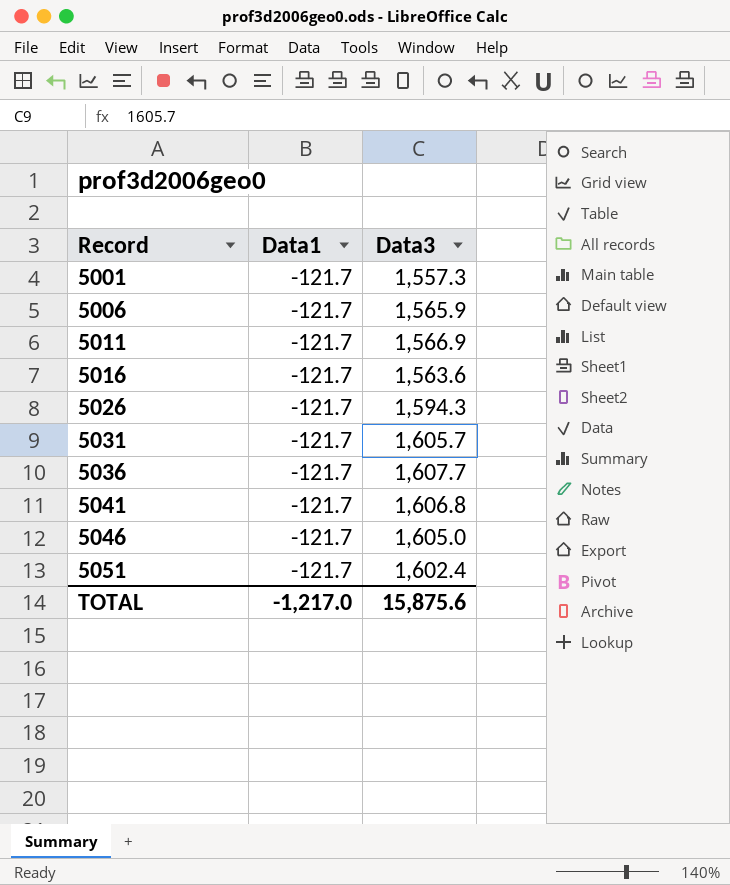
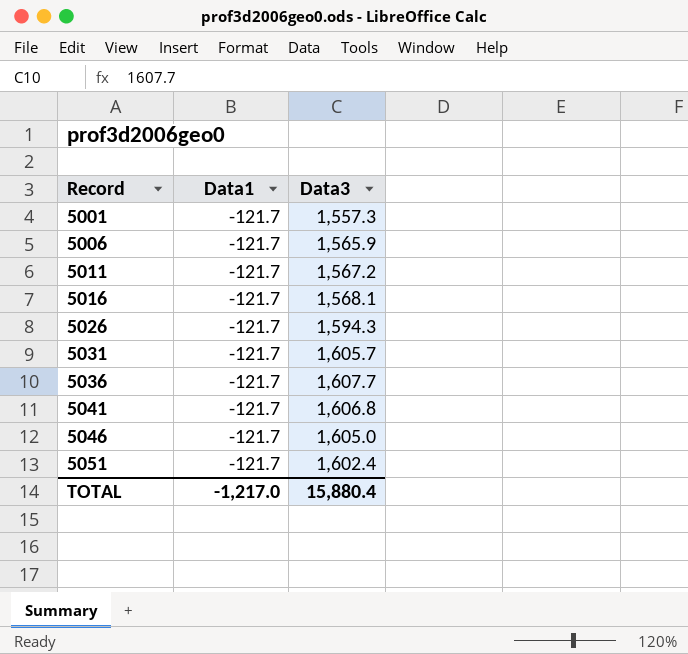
5011 | Data3: 1,566.9 -> 1,567.2
5016 | Data3: 1,563.6 -> 1,568.1
TOTAL | Data3: 15,875.6 -> 15,880.4

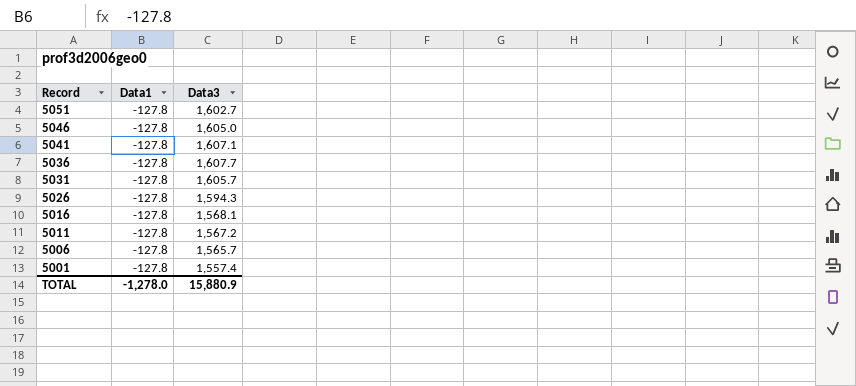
row order: Record ascending -> Record descending
5051 | Data1: -121.7 -> -127.8
5051 | Data3: 1,602.4 -> 1,602.7
5046 | Data1: -121.7 -> -127.8
5041 | Data1: -121.7 -> -127.8
5041 | Data3: 1,606.8 -> 1,607.1
5036 | Data1: -121.7 -> -127.8
5031 | Data1: -121.7 -> -127.8
5026 | Data1: -121.7 -> -127.8
5016 | Data1: -121.7 -> -127.8
5011 | Data1: -121.7 -> -127.8
5006 | Data1: -121.7 -> -127.8
5006 | Data3: 1,565.9 -> 1,565.7
5001 | Data1: -121.7 -> -127.8
5001 | Data3: 1,557.3 -> 1,557.4
TOTAL | Data1: -1,217.0 -> -1,278.0
TOTAL | Data3: 15,880.4 -> 15,880.9

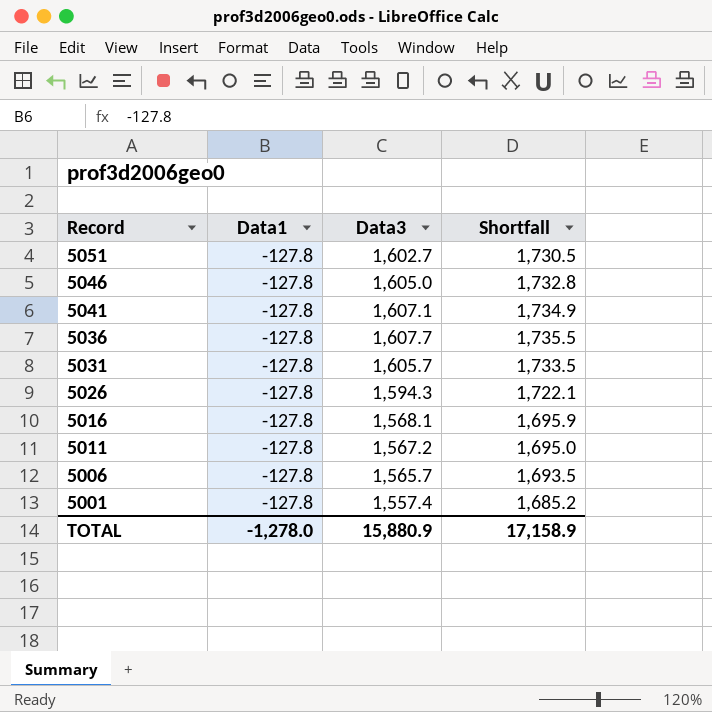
column Shortfall | formula: none -> [Data3] - [Data1]

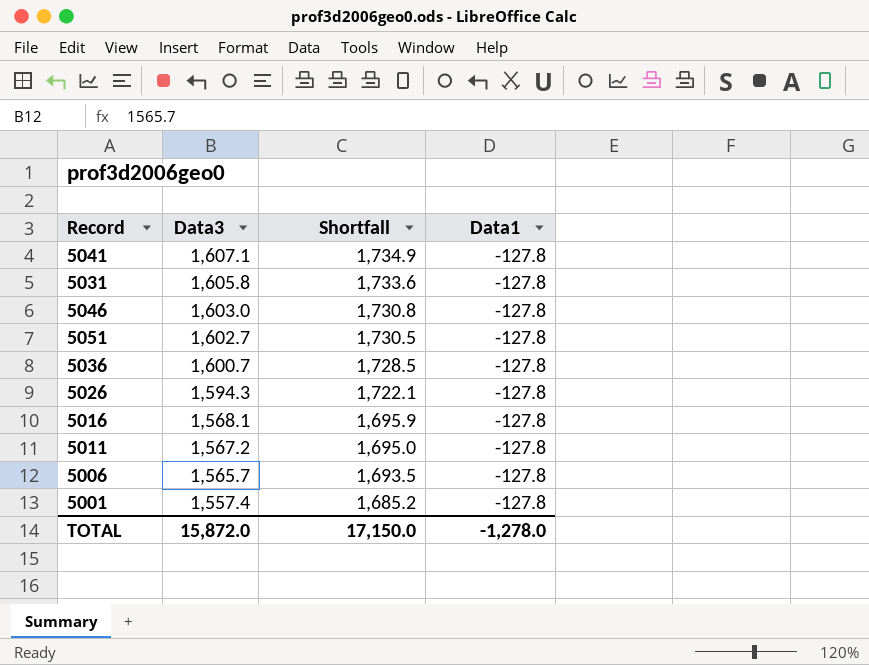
row order: Record descending -> Data3 descending
column Data1 | position: 2 -> 4
5031 | Data3: 1,605.7 -> 1,605.8
5031 | Shortfall: 1,733.5 -> 1,733.6
5046 | Data3: 1,605.0 -> 1,603.0
5046 | Shortfall: 1,732.8 -> 1,730.8
5036 | Data3: 1,607.7 -> 1,600.7
5036 | Shortfall: 1,735.5 -> 1,728.5
TOTAL | Data3: 15,880.9 -> 15,872.0
TOTAL | Shortfall: 17,158.9 -> 17,150.0

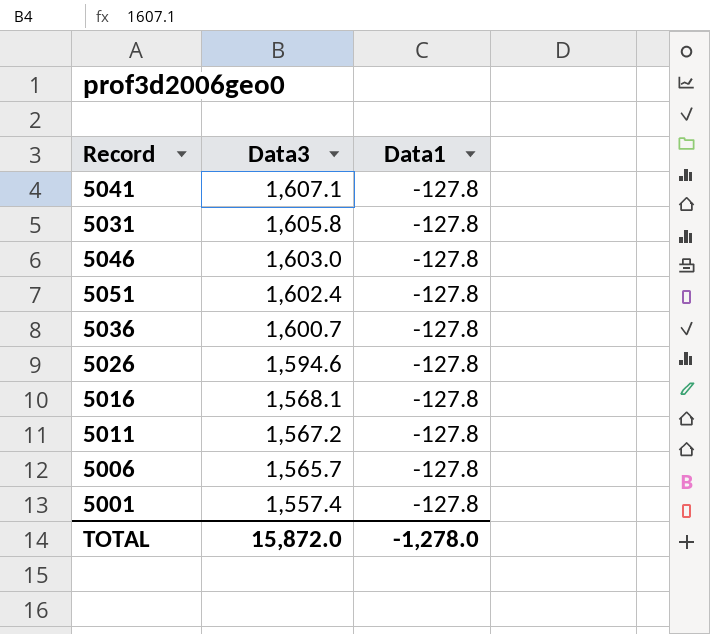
column Shortfall | formula: [Data3] - [Data1] -> none
5051 | Data3: 1,602.7 -> 1,602.4
5026 | Data3: 1,594.3 -> 1,594.6

